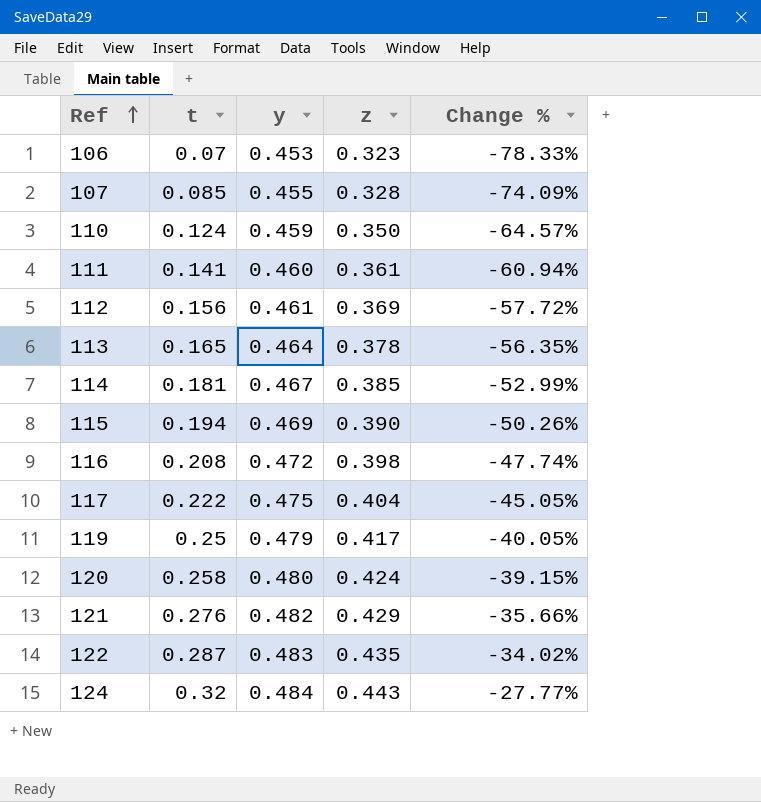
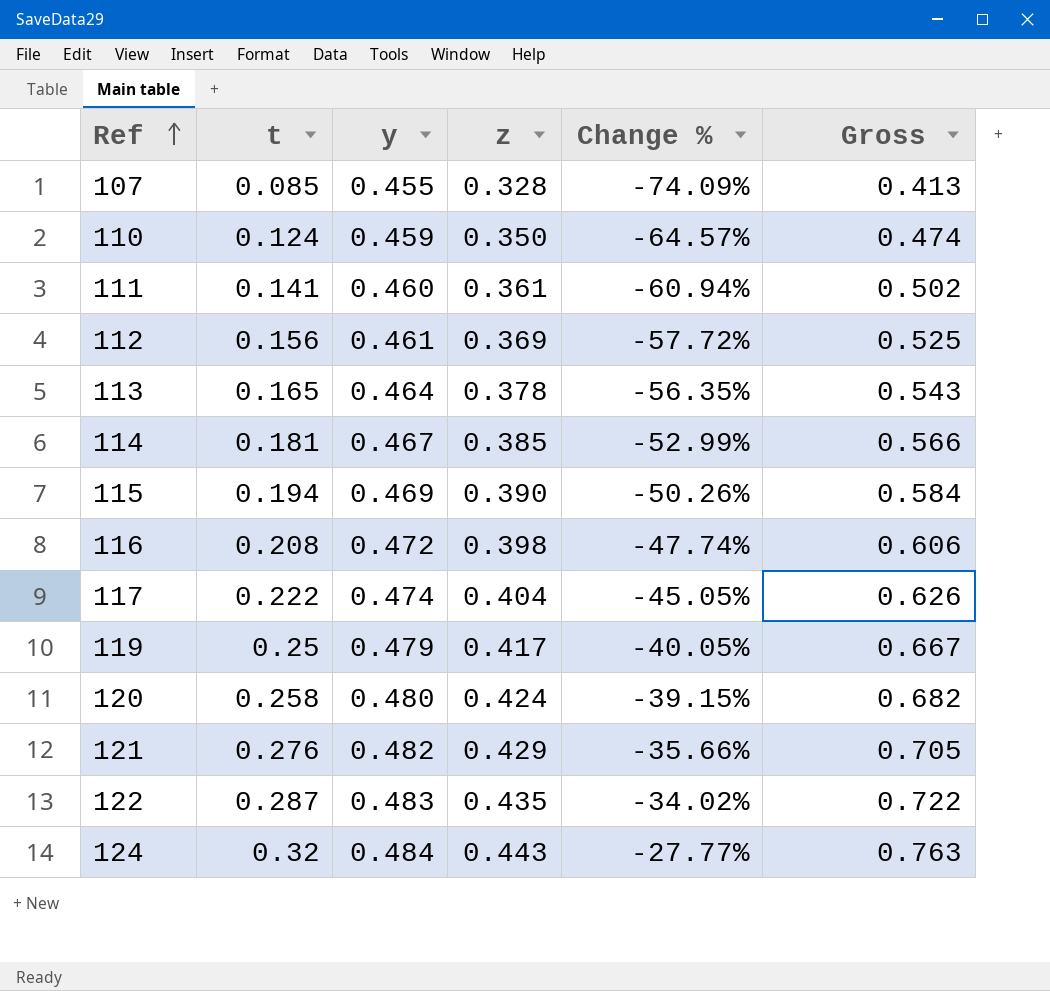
column Gross | formula: none -> [t] + [z]
row 106: 0.07 | 0.453 | 0.323 | -78.33% -> none
117 | y: 0.475 -> 0.474

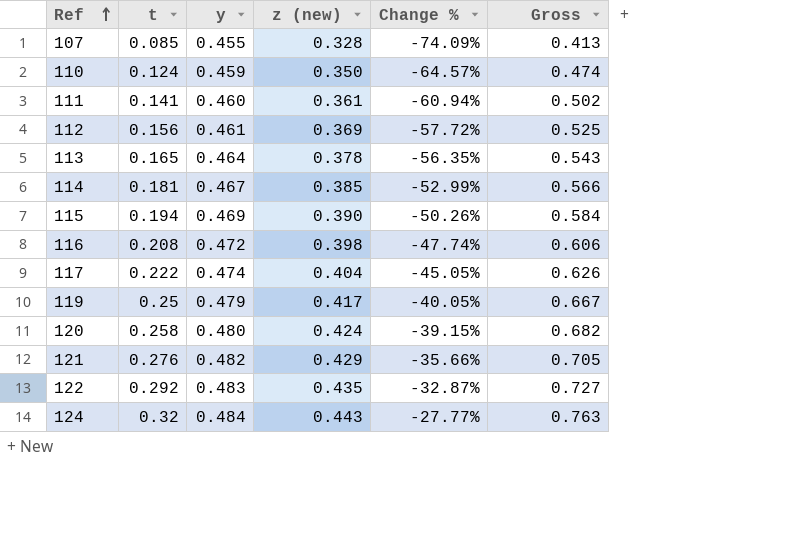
column name: z -> z (new)
122 | t: 0.287 -> 0.292
122 | Change %: -34.02% -> -32.87%
122 | Gross: 0.722 -> 0.727

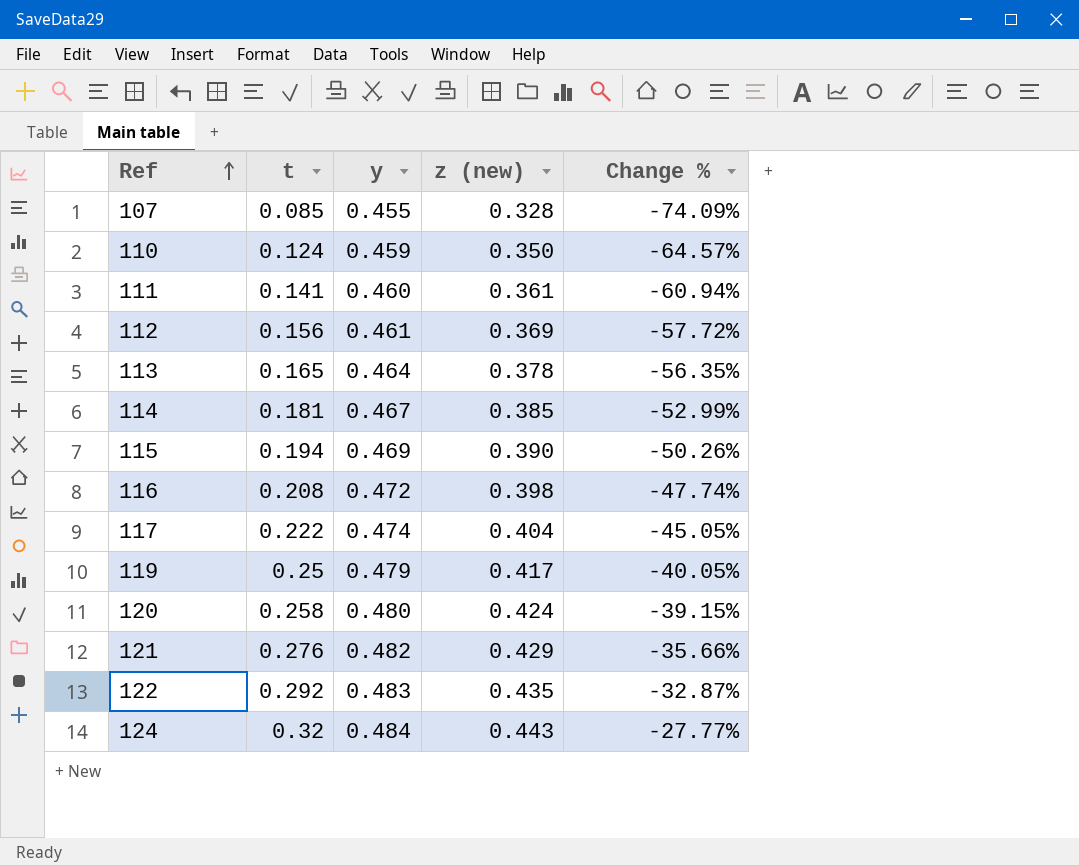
column Gross | formula: [t] + [z (new)] -> none

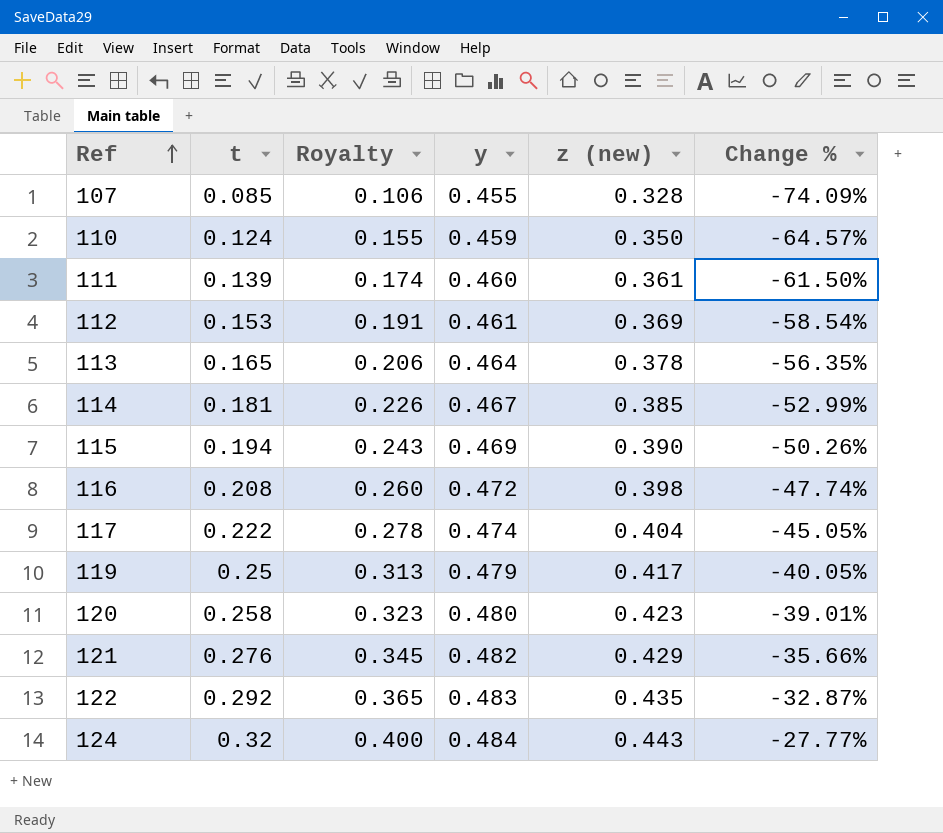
column Royalty | formula: none -> [t] * 1.25
111 | t: 0.141 -> 0.139
111 | Change %: -60.94% -> -61.50%
112 | t: 0.156 -> 0.153
112 | Change %: -57.72% -> -58.54%
120 | z (new): 0.424 -> 0.423
120 | Change %: -39.15% -> -39.01%

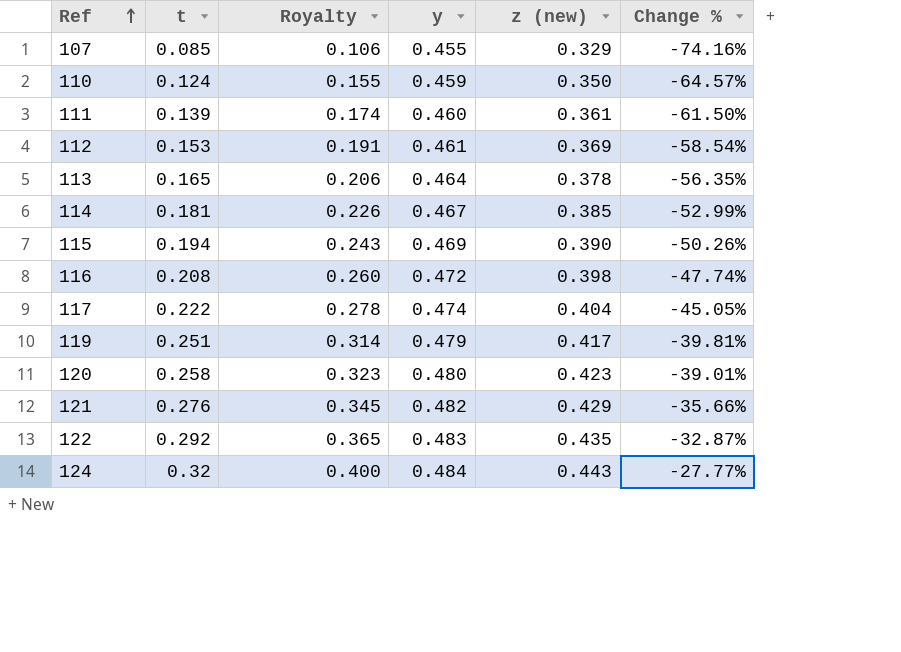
107 | z (new): 0.328 -> 0.329
107 | Change %: -74.09% -> -74.16%
119 | t: 0.25 -> 0.251
119 | Royalty: 0.313 -> 0.314
119 | Change %: -40.05% -> -39.81%

